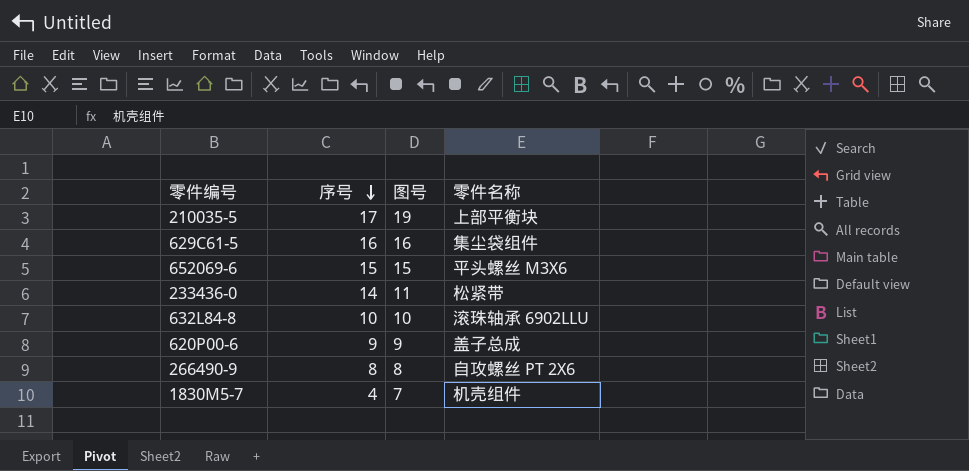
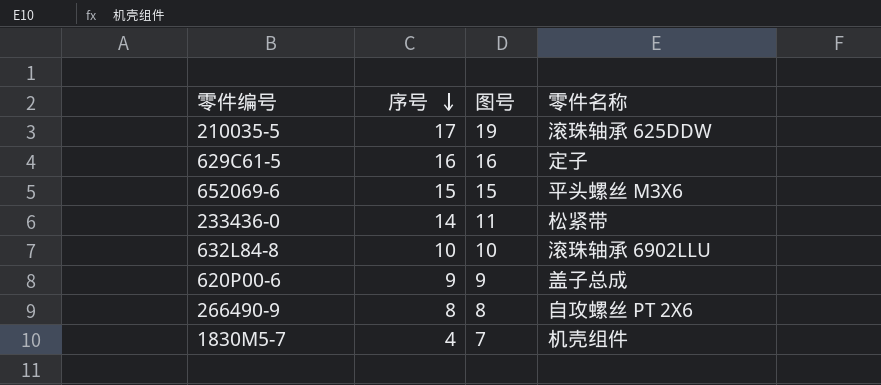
210035-5 | 零件名称: 上部平衡块 -> 滚珠轴承 625DDW
629C61-5 | 零件名称: 集尘袋组件 -> 定子

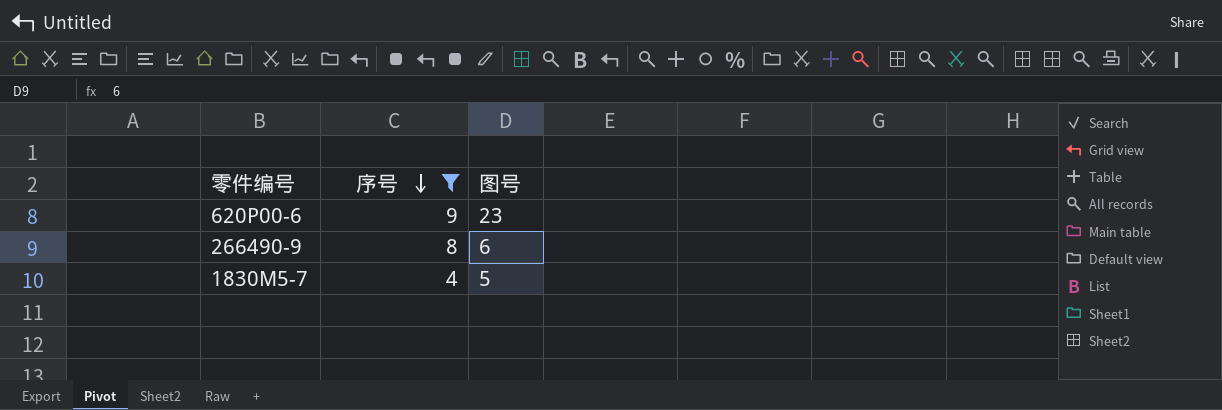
filter: none -> 序号 <= 9
column 零件名称 | position: 4 -> none
620P00-6 | 图号: 9 -> 23
266490-9 | 图号: 8 -> 6
1830M5-7 | 图号: 7 -> 5

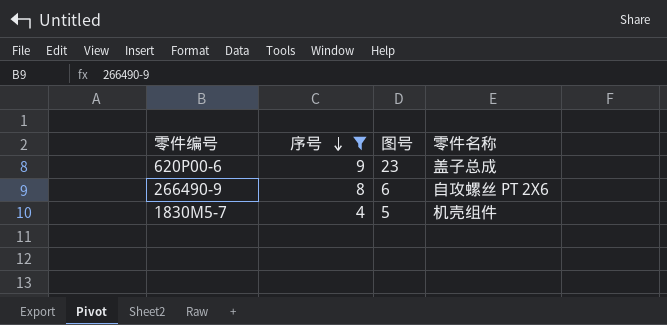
column 零件名称 | position: none -> 4

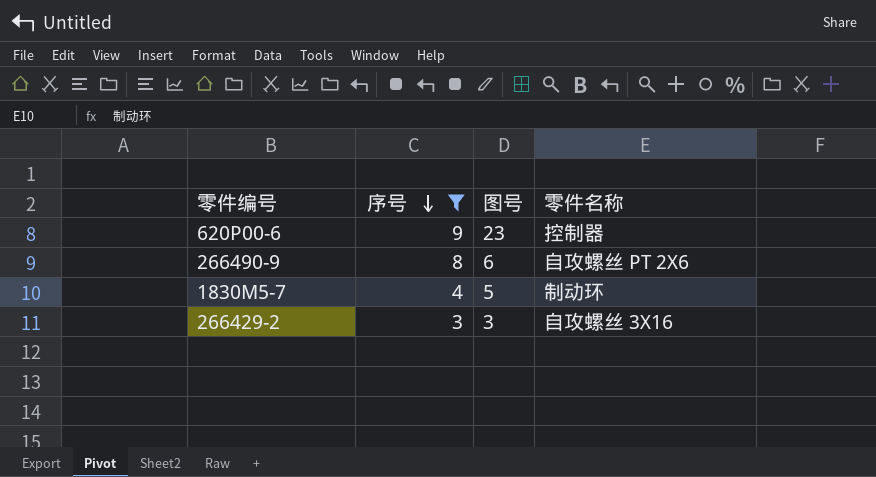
620P00-6 | 零件名称: 盖子总成 -> 控制器
1830M5-7 | 零件名称: 机壳组件 -> 制动环
row 266429-2: none -> 3 | 3 | 自攻螺丝 3X16

